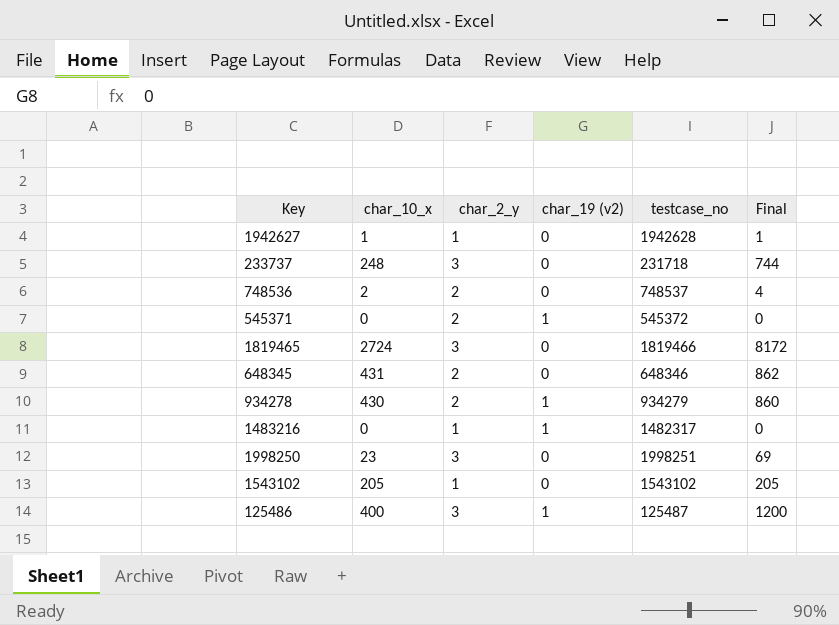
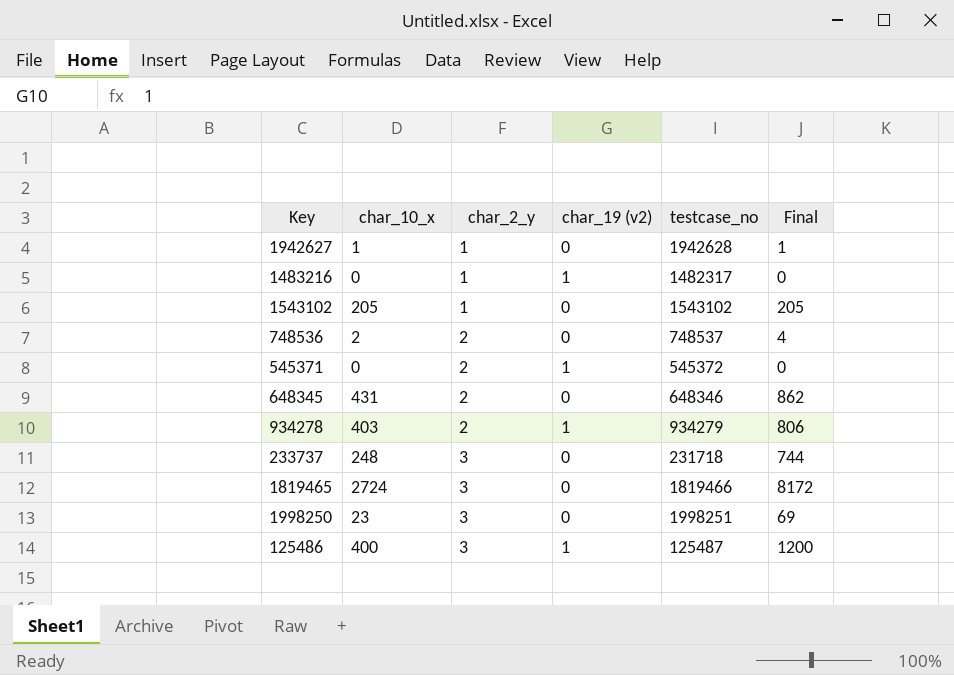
row order: none -> char_2_y ascending
934278 | char_10_x: 430 -> 403
934278 | Final: 860 -> 806

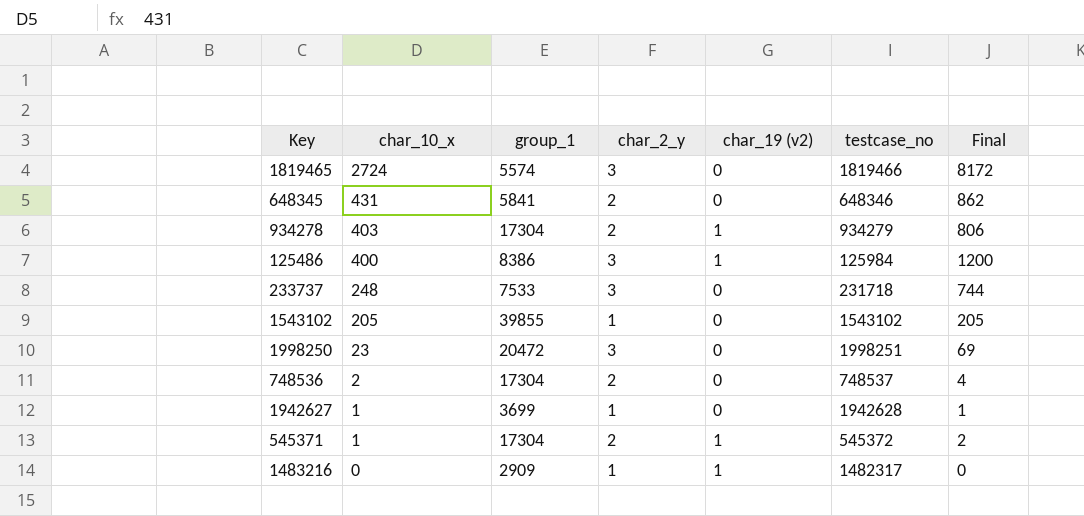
row order: char_2_y ascending -> char_10_x descending
column group_1 | position: none -> 3
125486 | testcase_no: 125487 -> 125984
545371 | char_10_x: 0 -> 1
545371 | Final: 0 -> 2

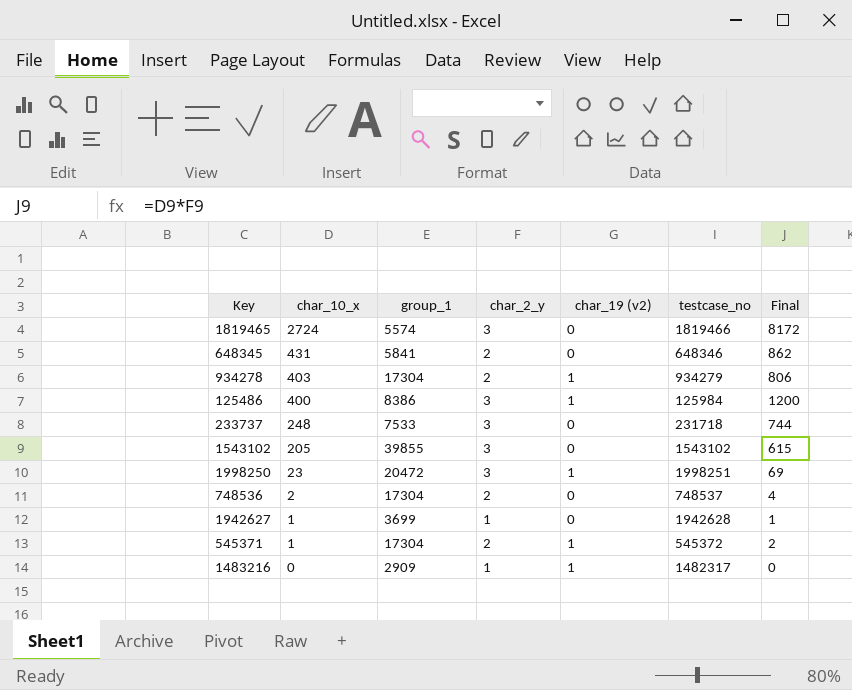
1543102 | char_2_y: 1 -> 3
1543102 | Final: 205 -> 615
1998250 | char_19 (v2): 0 -> 1

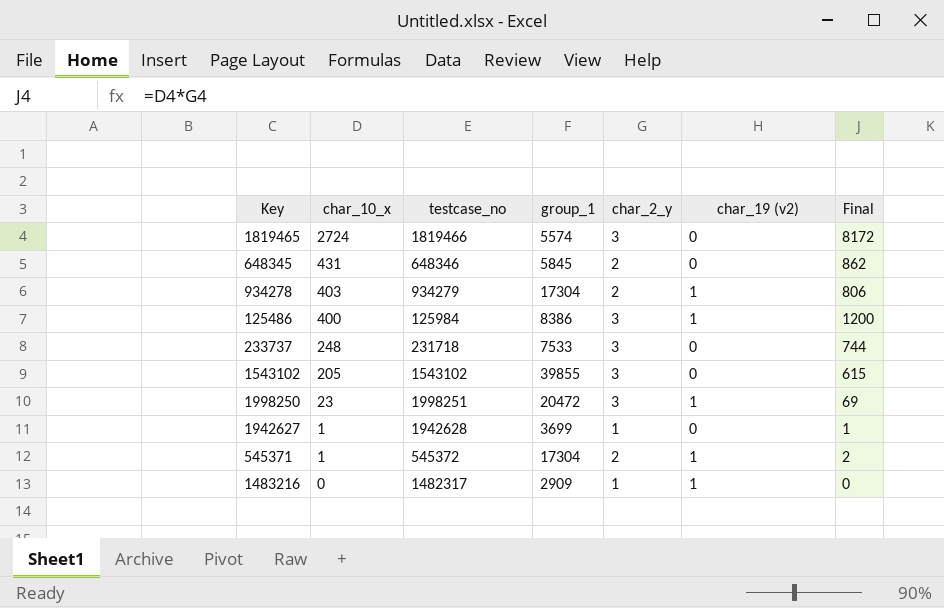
column testcase_no | position: 6 -> 3
row 748536: 2 | 17304 | 2 | 0 | 748537 | 4 -> none
648345 | group_1: 5841 -> 5845

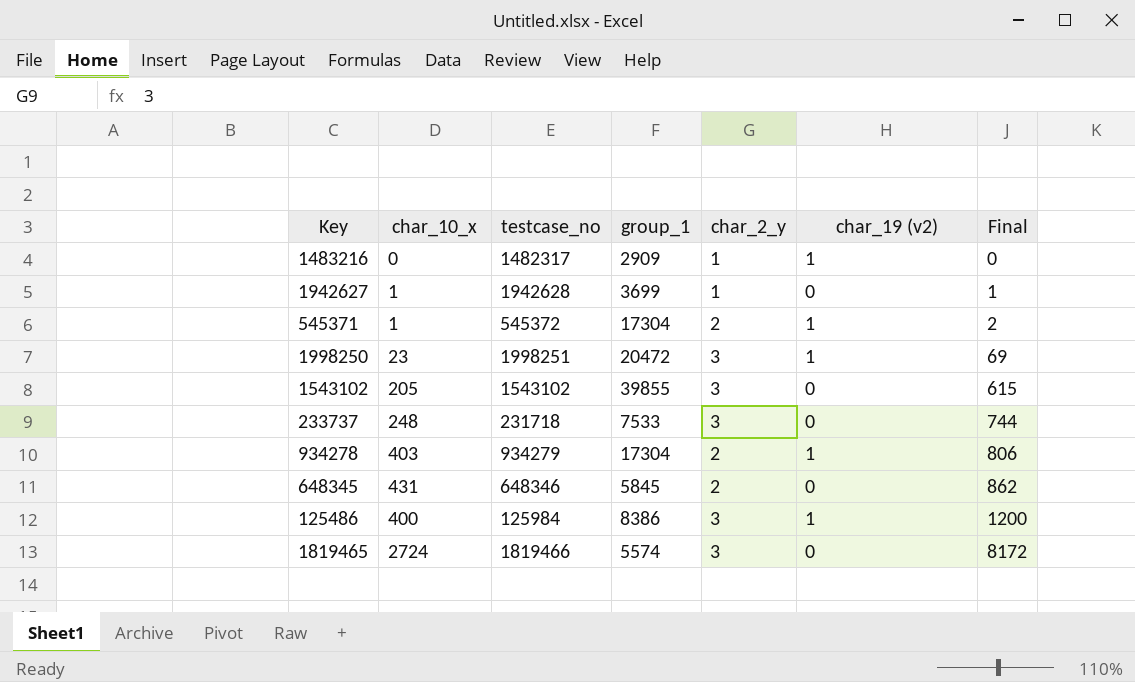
row order: char_10_x descending -> Final ascending

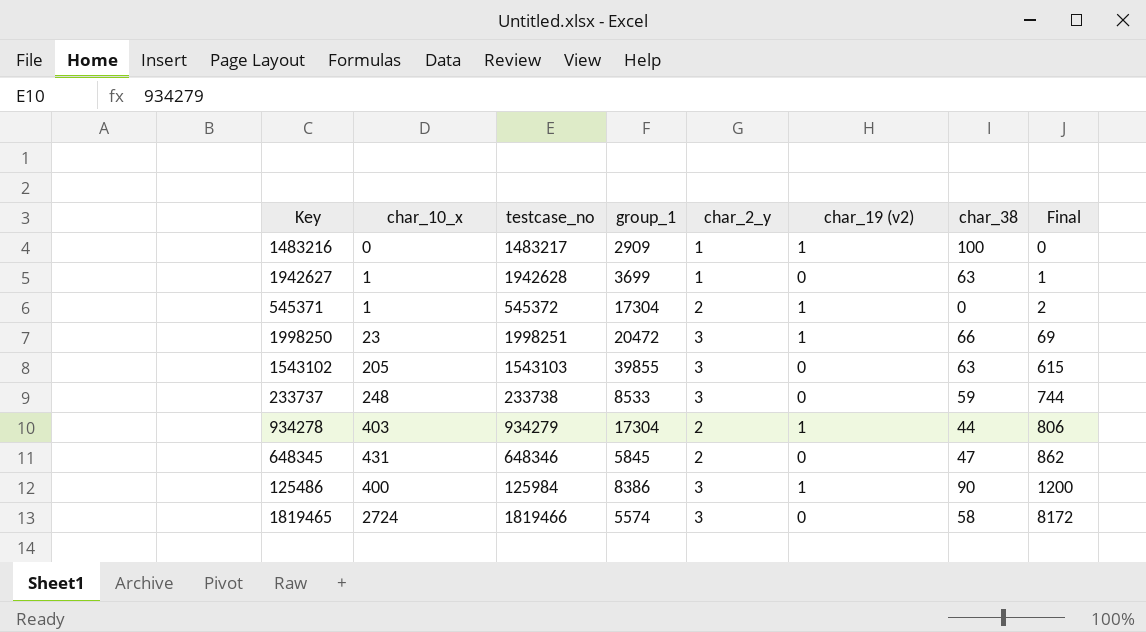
column char_38 | position: none -> 7
1483216 | testcase_no: 1482317 -> 1483217
1543102 | testcase_no: 1543102 -> 1543103
233737 | testcase_no: 231718 -> 233738
233737 | group_1: 7533 -> 8533

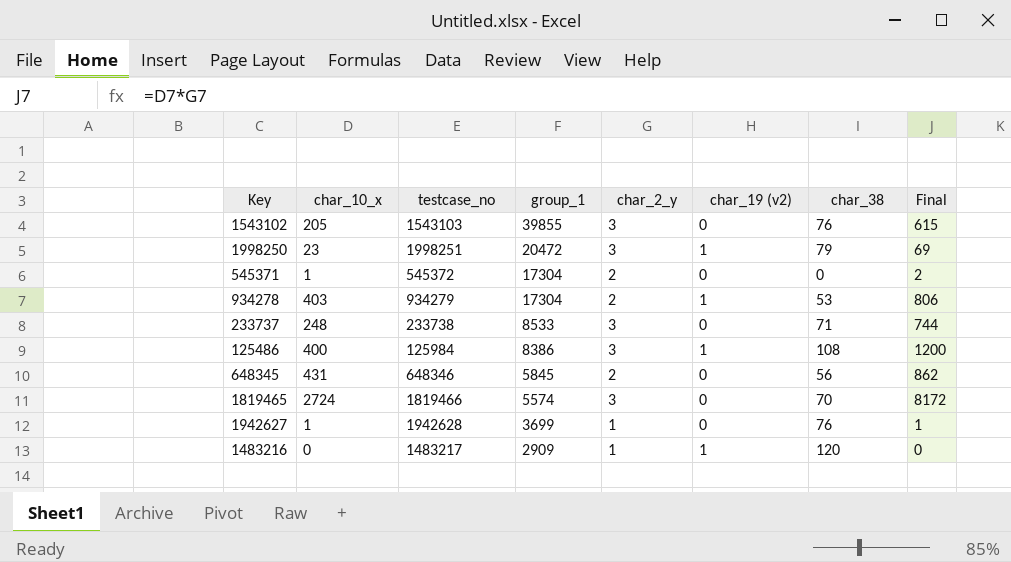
row order: Final ascending -> group_1 descending
1543102 | char_38: 63 -> 76
1998250 | char_38: 66 -> 79
545371 | char_19 (v2): 1 -> 0
934278 | char_38: 44 -> 53
233737 | char_38: 59 -> 71
125486 | char_38: 90 -> 108
648345 | char_38: 47 -> 56
1819465 | char_38: 58 -> 70
1942627 | char_38: 63 -> 76
1483216 | char_38: 100 -> 120

